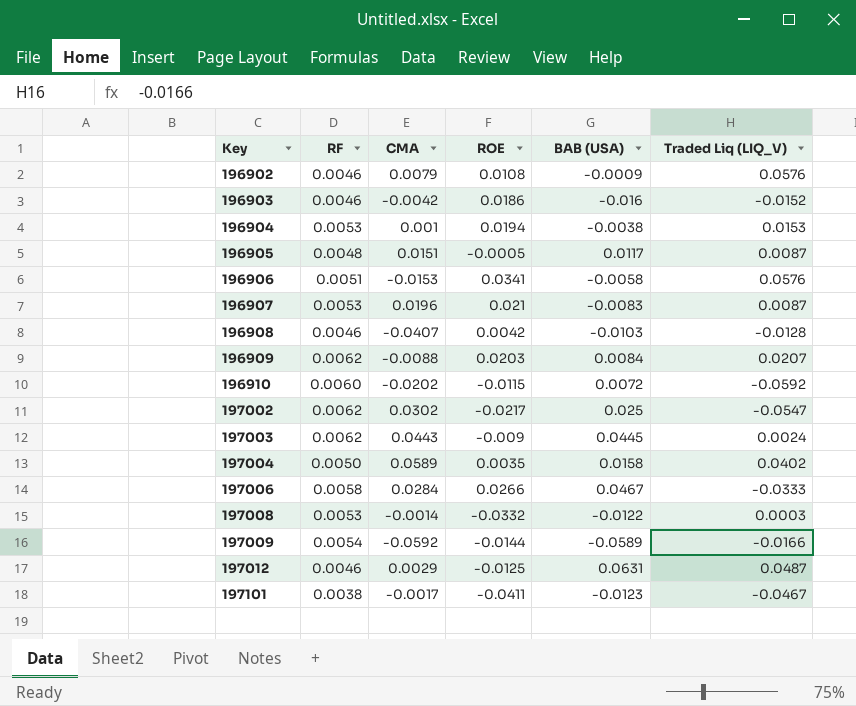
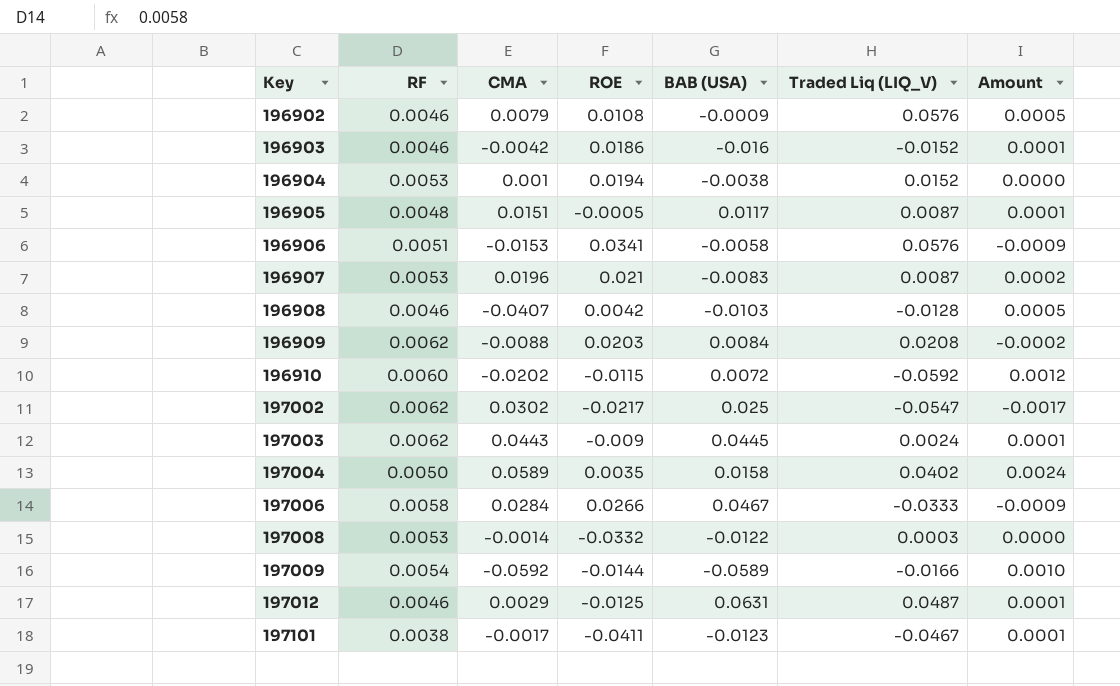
column Amount | formula: none -> [CMA] * [Traded Liq (LIQ_V)]
196904 | Traded Liq (LIQ_V): 0.0153 -> 0.0152
196909 | Traded Liq (LIQ_V): 0.0207 -> 0.0208

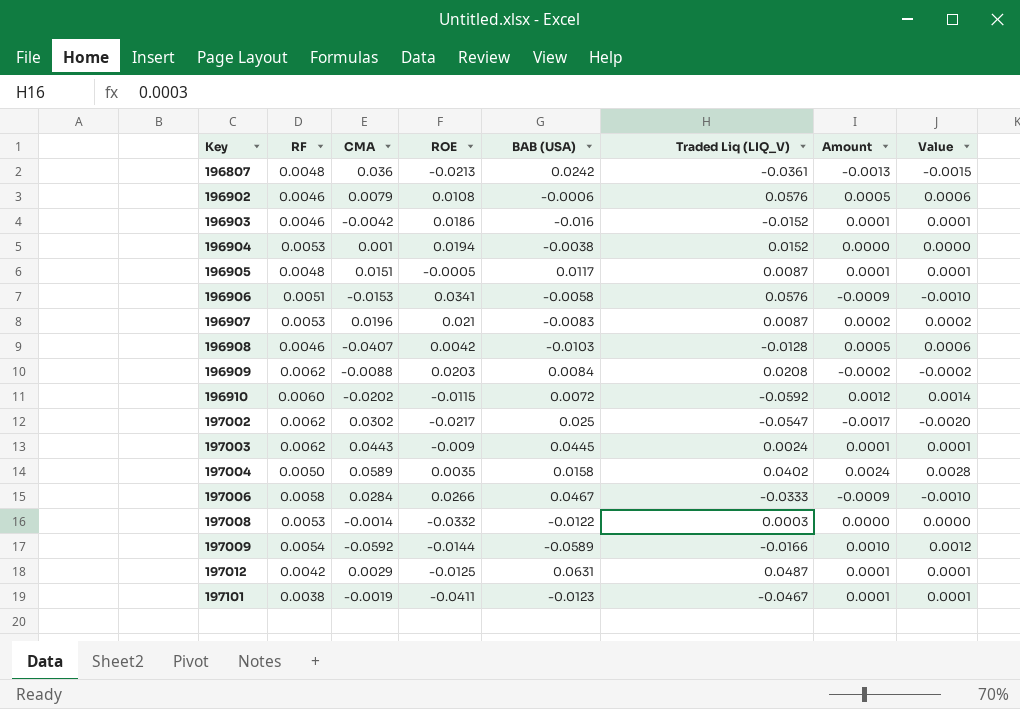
column Value | formula: none -> [Amount] * 1.15
row 196807: none -> 0.0048 | 0.036 | -0.0213 | 0.0242 | -0.0361 | -0.0013 | -0.0015
196902 | BAB (USA): -0.0009 -> -0.0006
197012 | RF: 0.0046 -> 0.0042
197101 | CMA: -0.0017 -> -0.0019

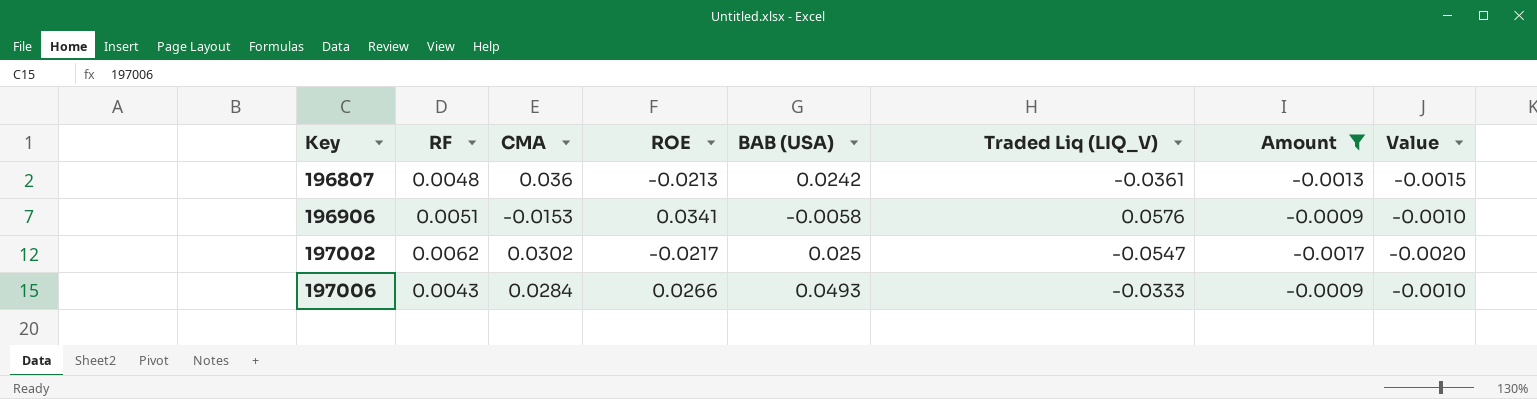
filter: none -> Amount <= -0.0009
197006 | RF: 0.0058 -> 0.0043
197006 | BAB (USA): 0.0467 -> 0.0493

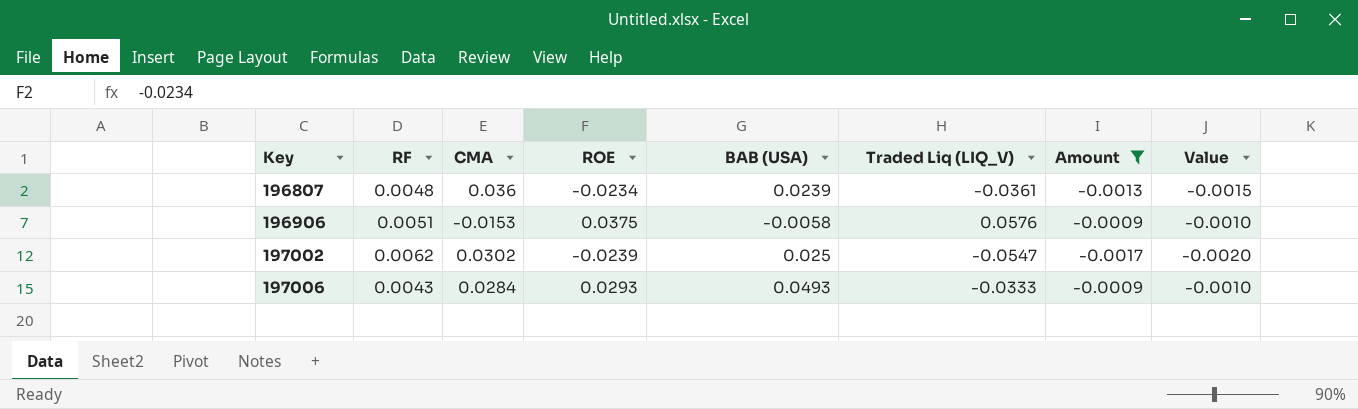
196807 | ROE: -0.0213 -> -0.0234
196807 | BAB (USA): 0.0242 -> 0.0239
196906 | ROE: 0.0341 -> 0.0375
197002 | ROE: -0.0217 -> -0.0239
197006 | ROE: 0.0266 -> 0.0293

